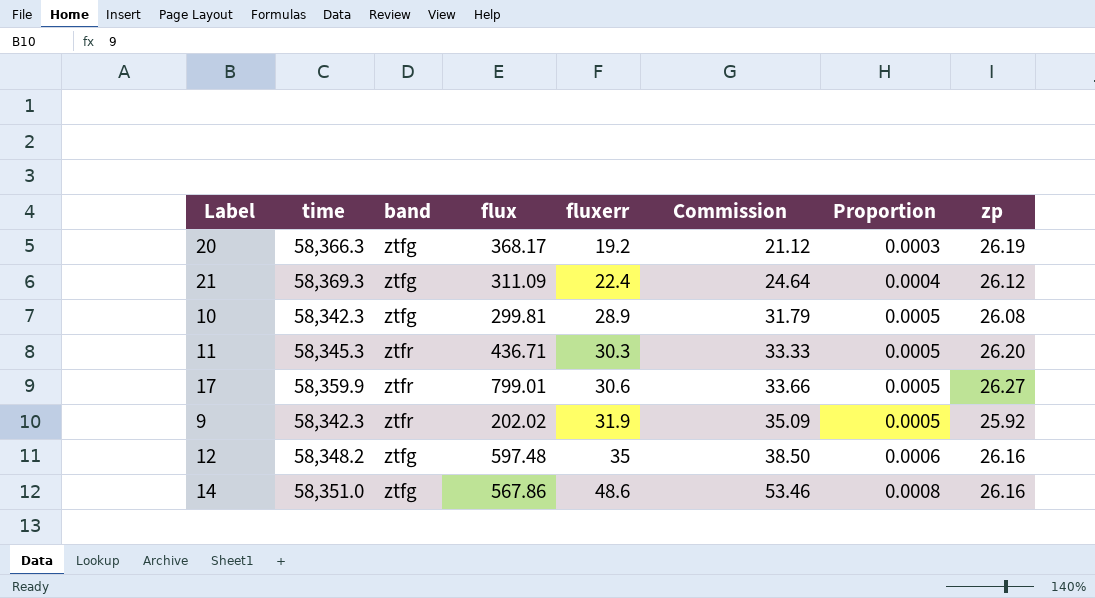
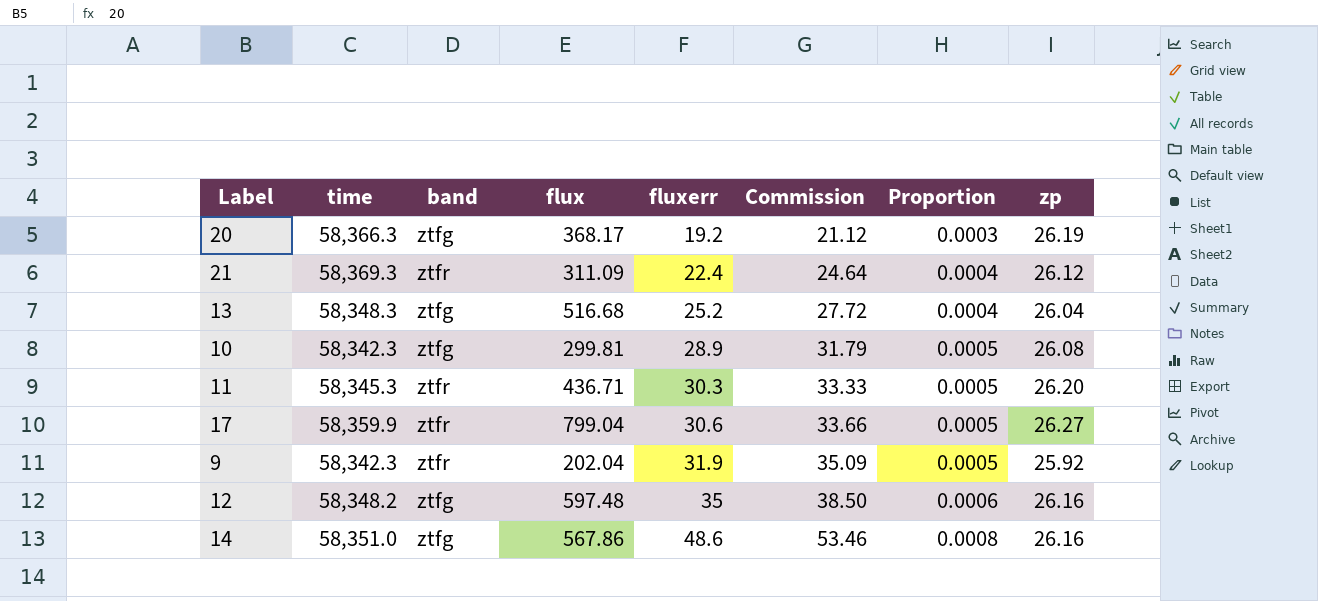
21 | band: ztfg -> ztfr
row 13: none -> 58,348.3 | ztfg | 516.68 | 25.2 | 27.72 | 0.0004 | 26.04
17 | flux: 799.01 -> 799.04
9 | flux: 202.02 -> 202.04

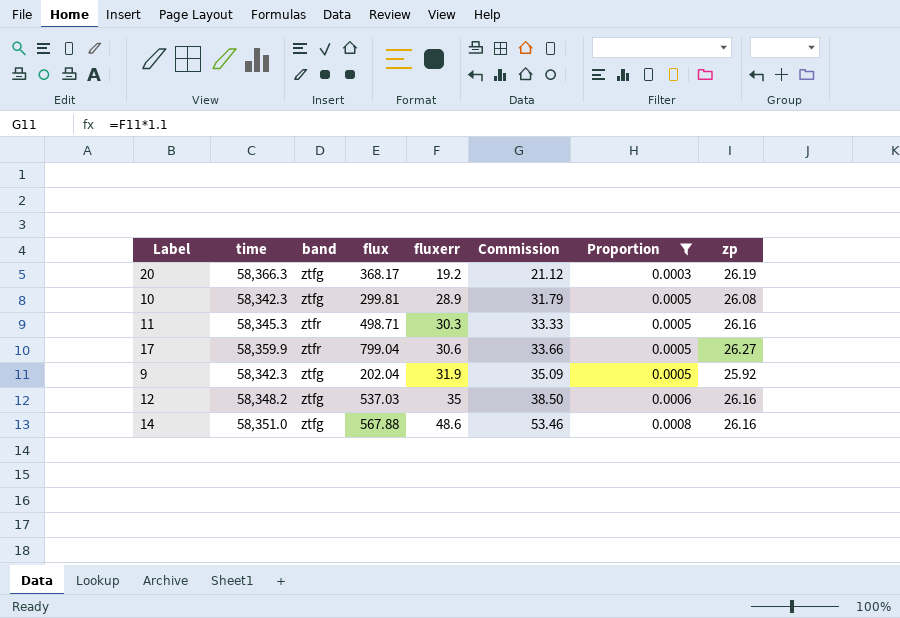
filter: none -> Proportion != 0.0004
11 | flux: 436.71 -> 498.71
11 | zp: 26.20 -> 26.16
9 | band: ztfr -> ztfg
12 | flux: 597.48 -> 537.03
14 | flux: 567.86 -> 567.88

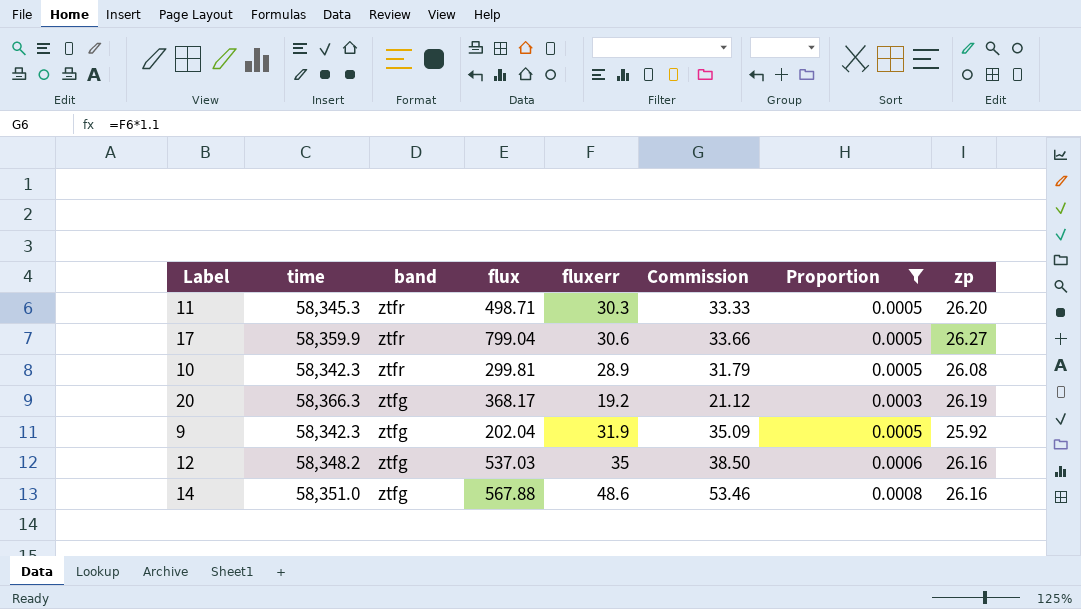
row order: fluxerr ascending -> band descending
11 | zp: 26.16 -> 26.20
10 | band: ztfg -> ztfr

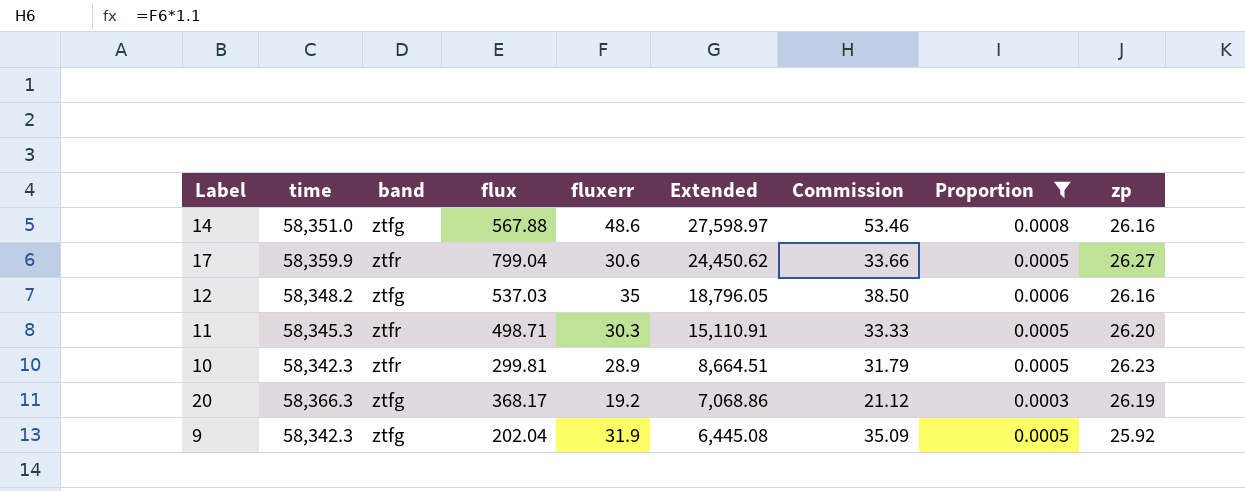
row order: band descending -> Extended descending
column Extended | formula: none -> [flux] * [fluxerr]
10 | zp: 26.08 -> 26.23

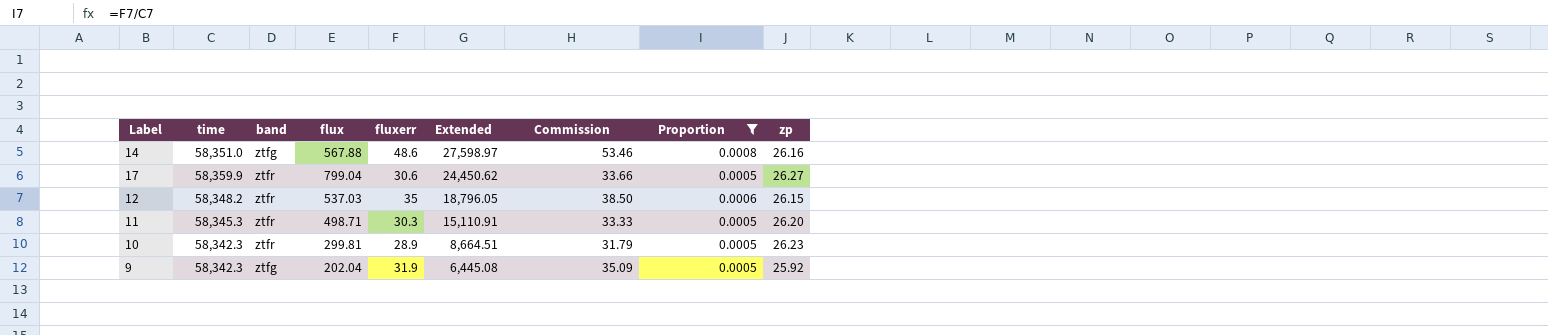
row 20: 58,366.3 | ztfg | 368.17 | 19.2 | 7,068.86 | 21.12 | 0.0003 | 26.19 -> none
12 | band: ztfg -> ztfr
12 | zp: 26.16 -> 26.15

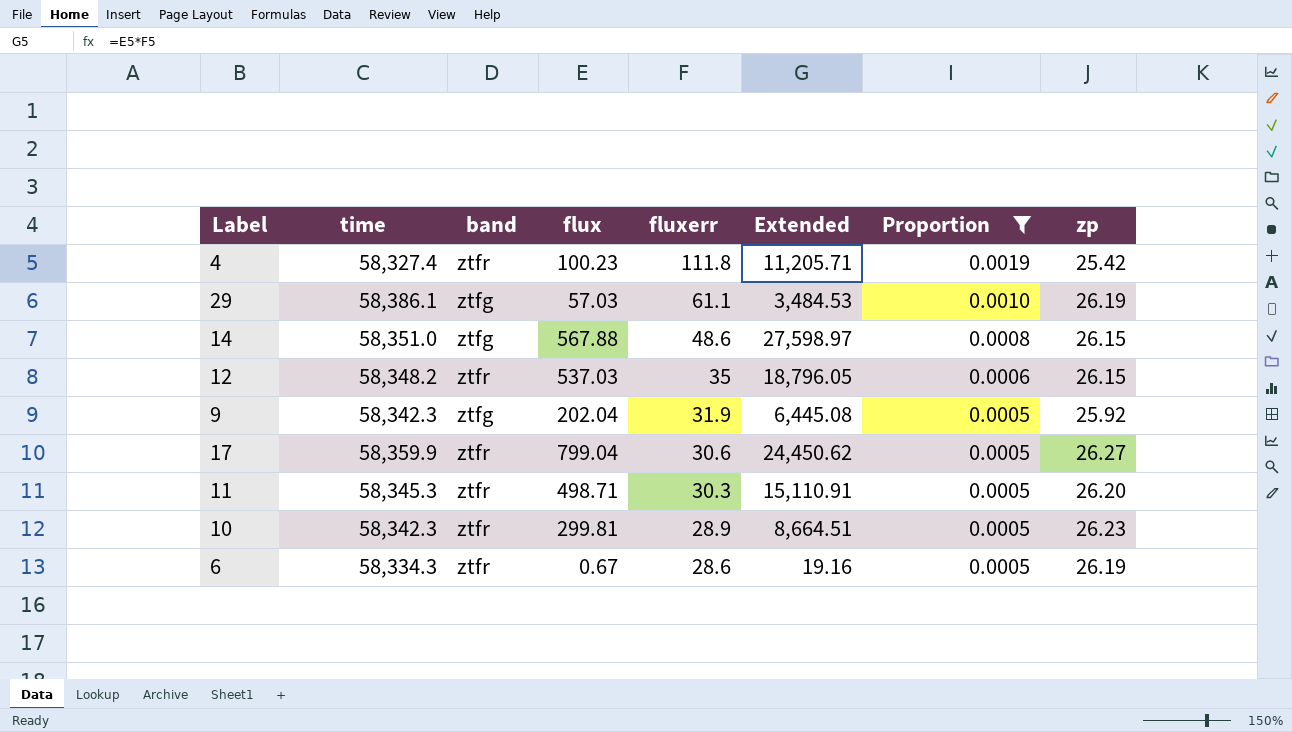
row order: Extended descending -> fluxerr descending
column Commission | formula: [fluxerr] * 1.1 -> none
row 4: none -> 58,327.4 | ztfr | 100.23 | 111.8 | 11,205.71 | 0.0019 | 25.42
row 29: none -> 58,386.1 | ztfg | 57.03 | 61.1 | 3,484.53 | 0.0010 | 26.19
14 | zp: 26.16 -> 26.15
row 6: none -> 58,334.3 | ztfr | 0.67 | 28.6 | 19.16 | 0.0005 | 26.19

